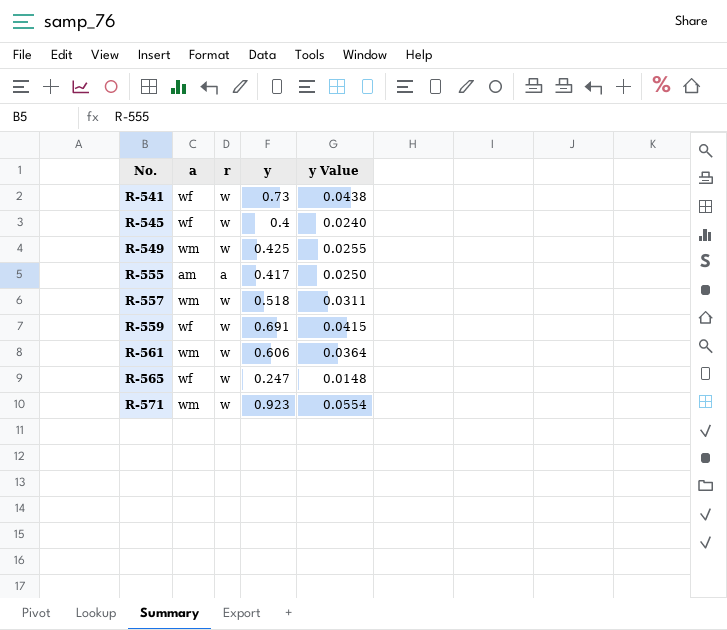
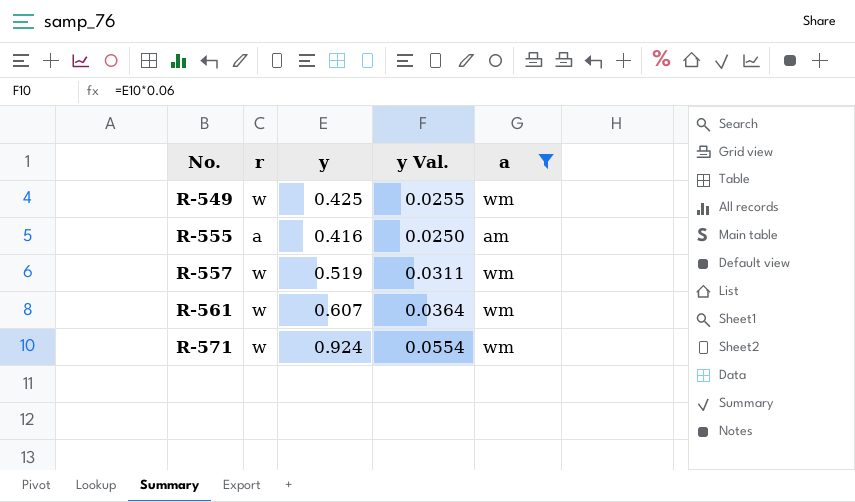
filter: none -> a != wf
column name: y Value -> y Val.
column a | position: 2 -> 5
R-555 | y: 0.417 -> 0.416
R-557 | y: 0.518 -> 0.519
R-561 | y: 0.606 -> 0.607
R-571 | y: 0.923 -> 0.924

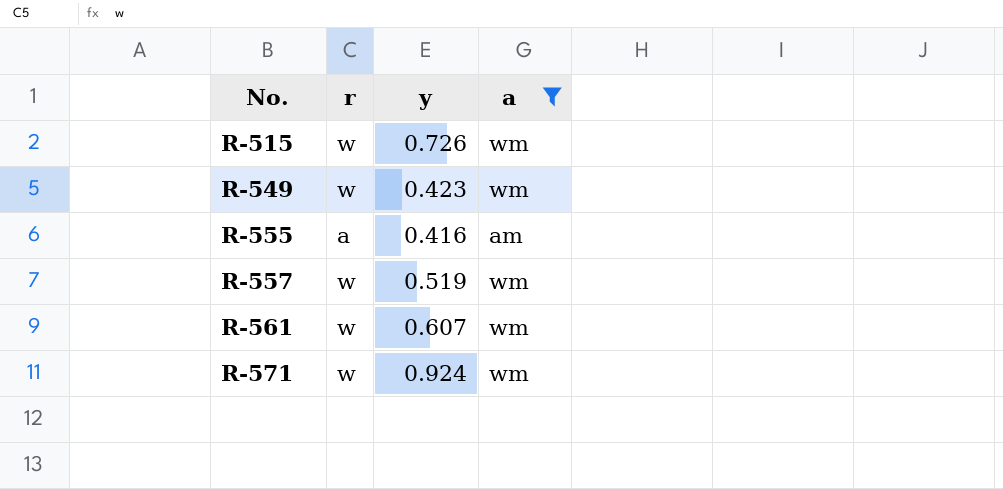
column y Val. | formula: [y] * 0.06 -> none
row R-515: none -> w | 0.726 | wm
R-549 | y: 0.425 -> 0.423

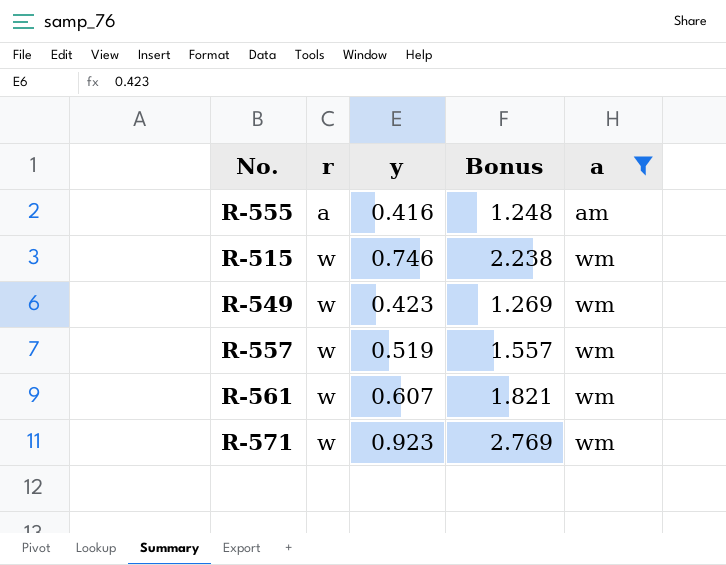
row order: No. ascending -> r ascending
column Bonus | formula: none -> [y] * 3
R-515 | y: 0.726 -> 0.746
R-571 | y: 0.924 -> 0.923

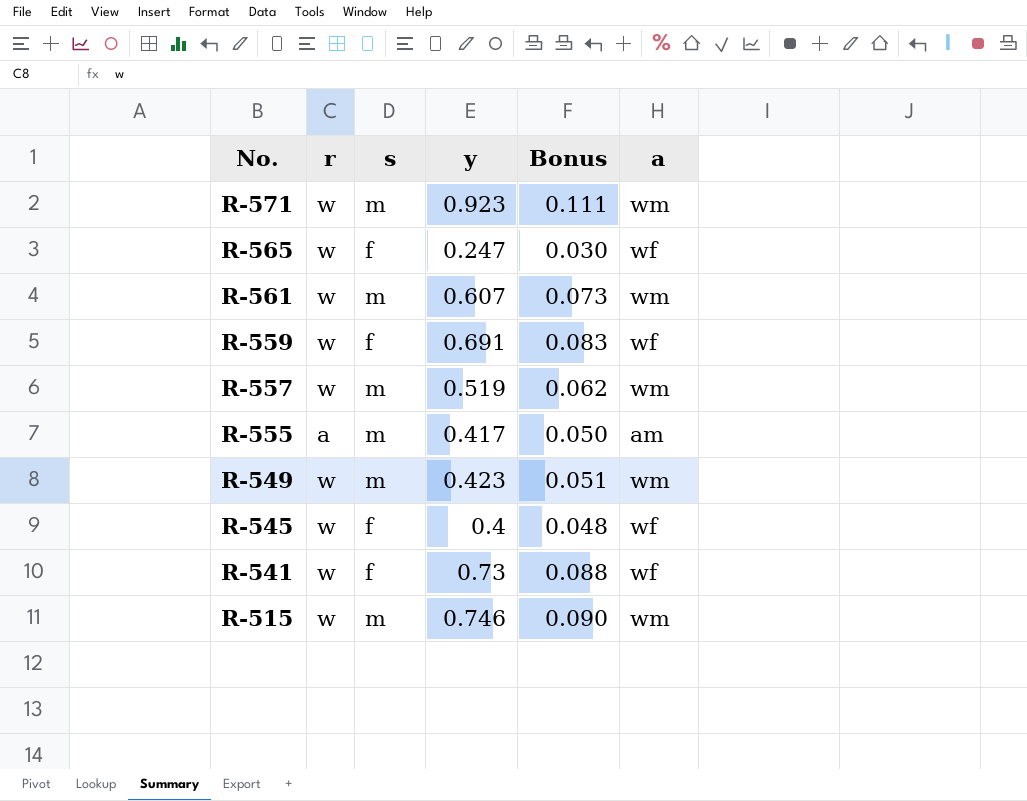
filter: a != wf -> none
row order: r ascending -> No. descending
column s | position: none -> 3
column Bonus | formula: [y] * 3 -> [y] * 0.12
R-555 | y: 0.416 -> 0.417

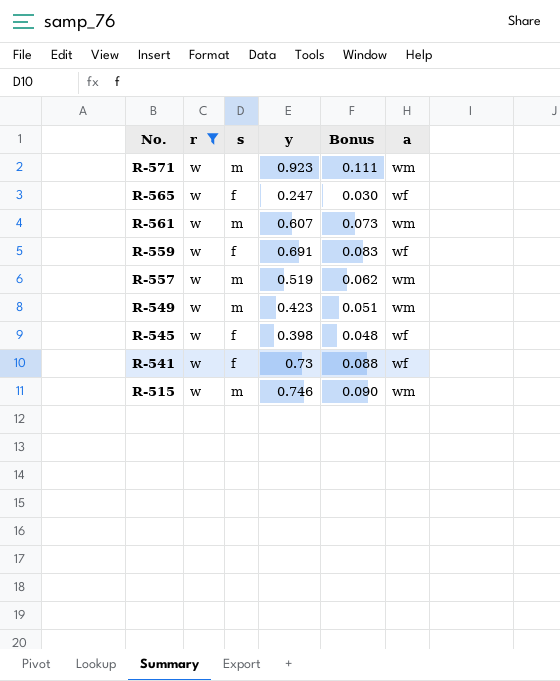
filter: none -> r = w
R-545 | y: 0.4 -> 0.398

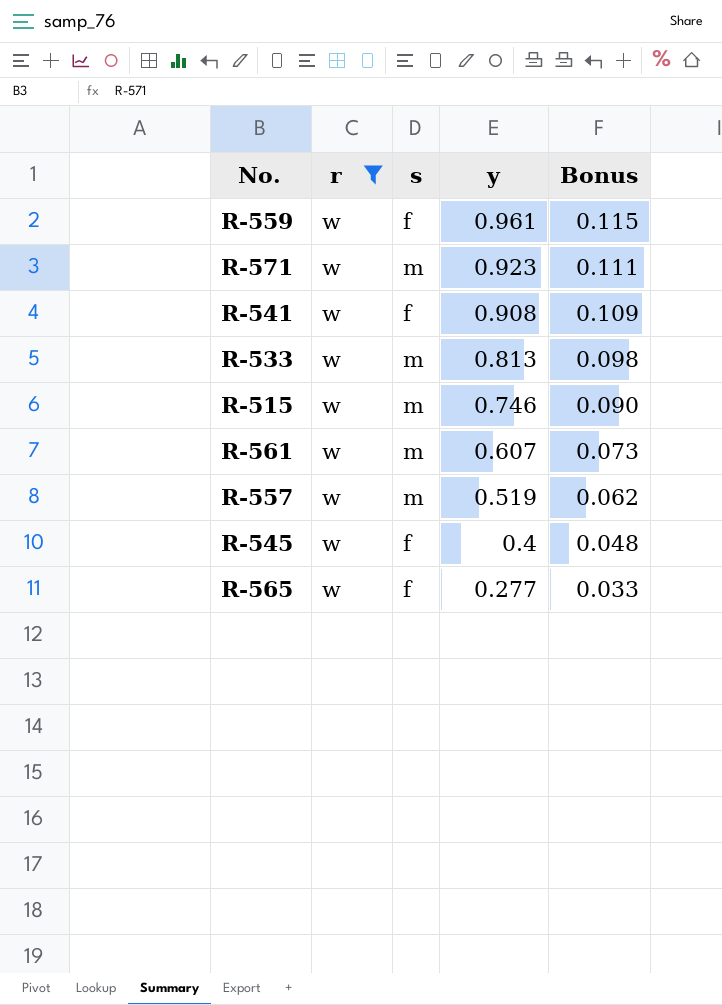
row order: No. descending -> y descending
column a | position: 6 -> none
row R-549: w | m | 0.423 | 0.051 | wm -> none
R-559 | y: 0.691 -> 0.961
R-559 | Bonus: 0.083 -> 0.115
R-541 | y: 0.73 -> 0.908
R-541 | Bonus: 0.088 -> 0.109
row R-533: none -> w | m | 0.813 | 0.098
R-545 | y: 0.398 -> 0.4
R-565 | y: 0.247 -> 0.277
R-565 | Bonus: 0.030 -> 0.033

